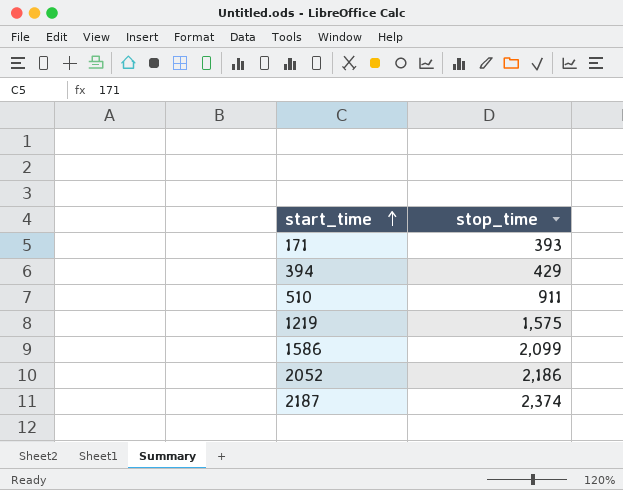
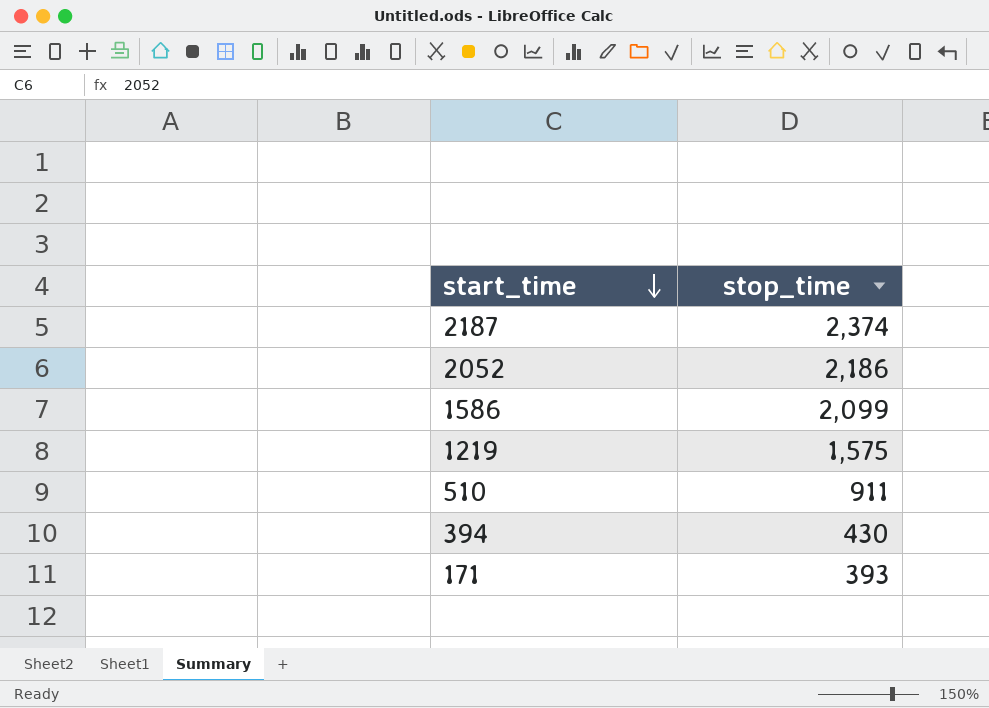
row order: start_time ascending -> start_time descending
394 | stop_time: 429 -> 430

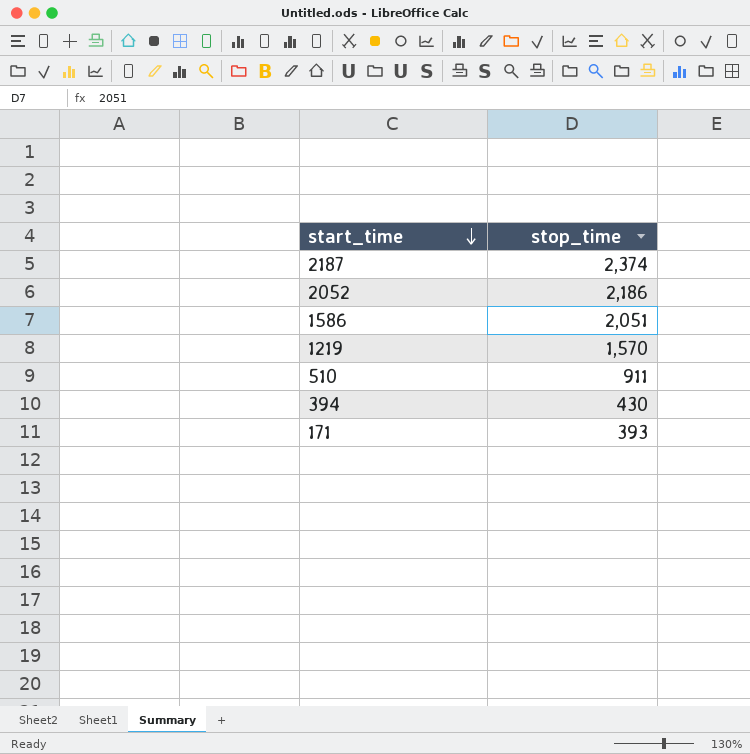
1586 | stop_time: 2,099 -> 2,051
1219 | stop_time: 1,575 -> 1,570

